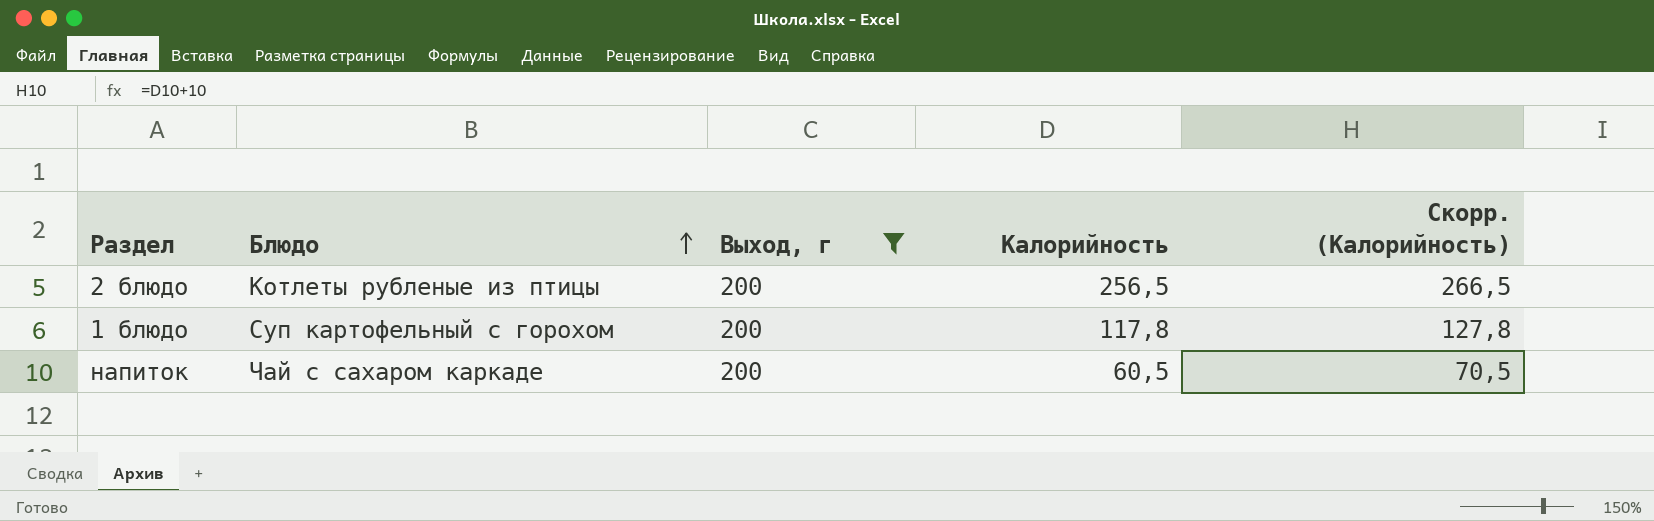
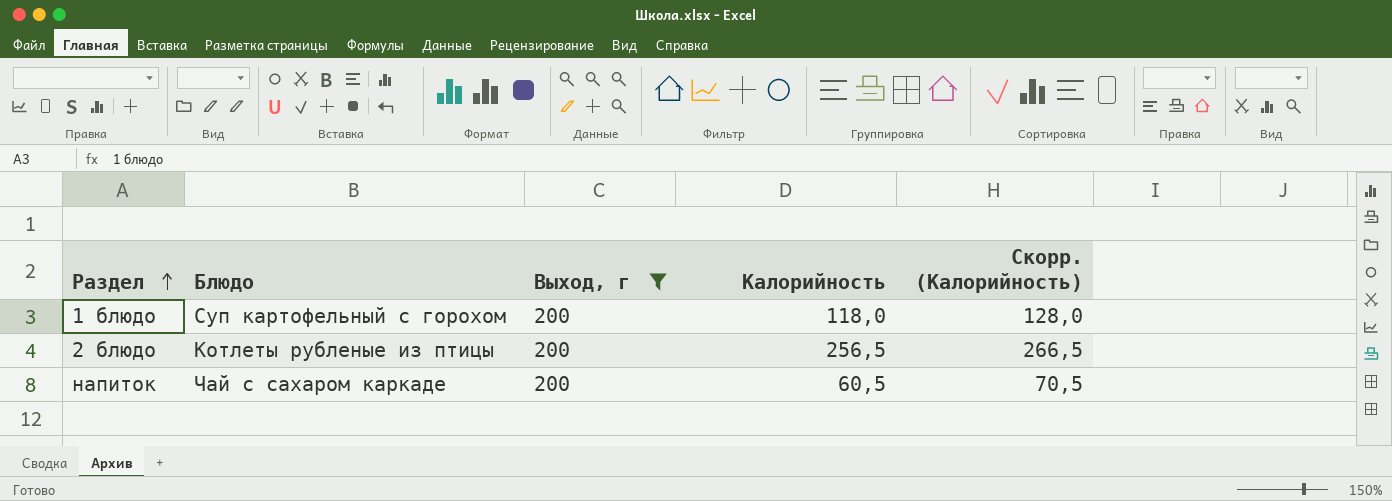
row order: Блюдо ascending -> Раздел ascending
1 блюдо | Калорийность: 117,8 -> 118,0
1 блюдо | Скорр. (Калорийность): 127,8 -> 128,0

